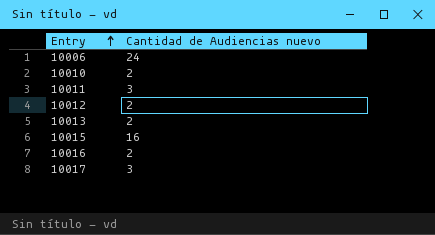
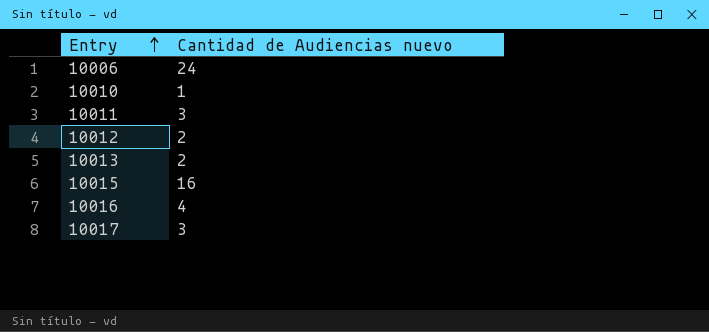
10010 | Cantidad de Audiencias nuevo: 2 -> 1
10016 | Cantidad de Audiencias nuevo: 2 -> 4

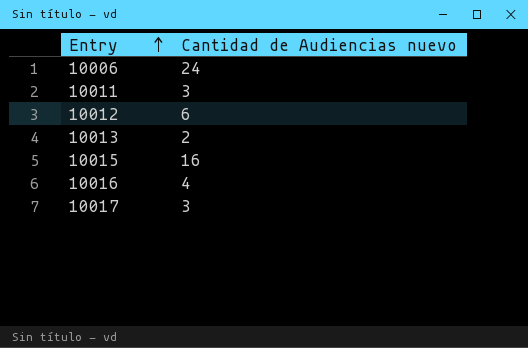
row 10010: 1 -> none
10012 | Cantidad de Audiencias nuevo: 2 -> 6

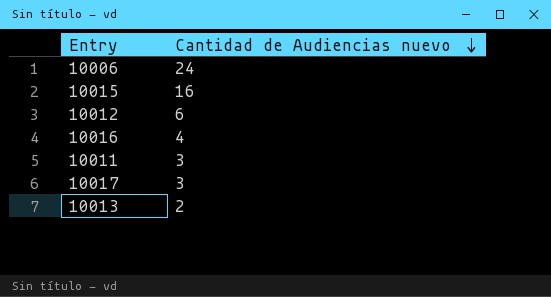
row order: Entry ascending -> Cantidad de Audiencias nuevo descending

